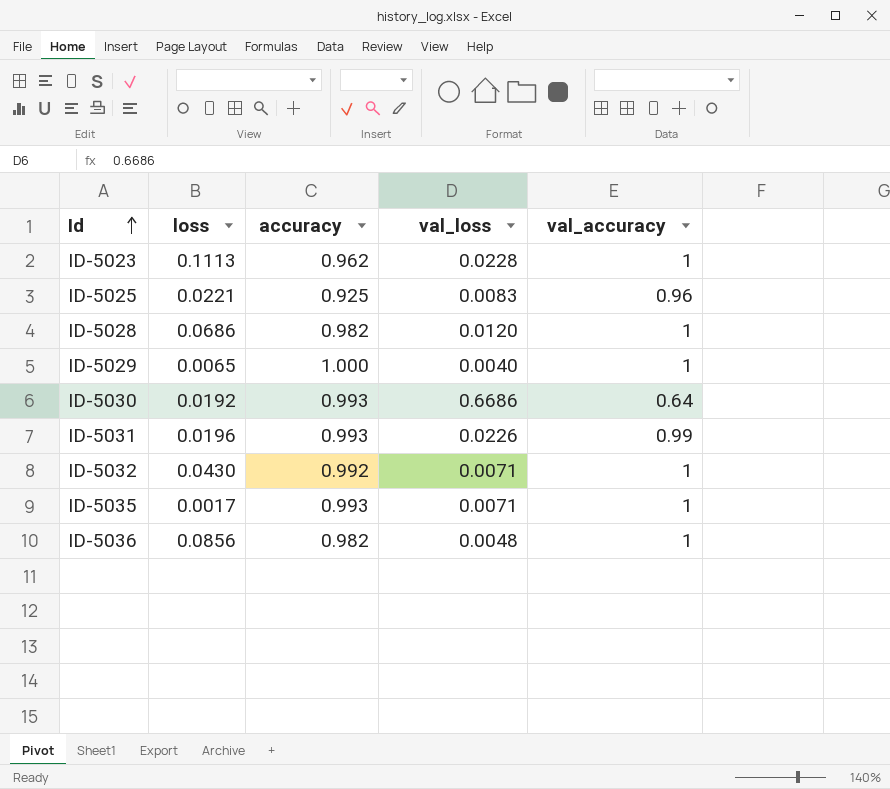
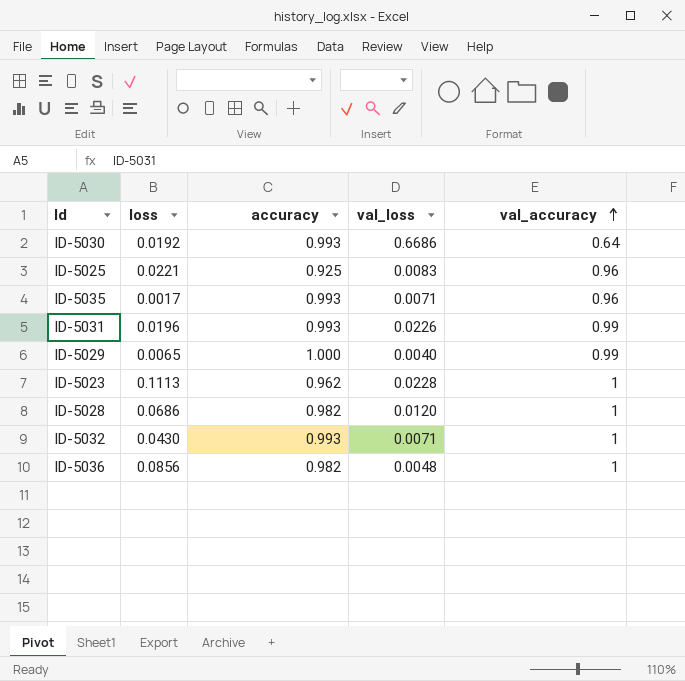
row order: Id ascending -> val_accuracy ascending
ID-5035 | val_accuracy: 1 -> 0.96
ID-5029 | val_accuracy: 1 -> 0.99
ID-5032 | accuracy: 0.992 -> 0.993

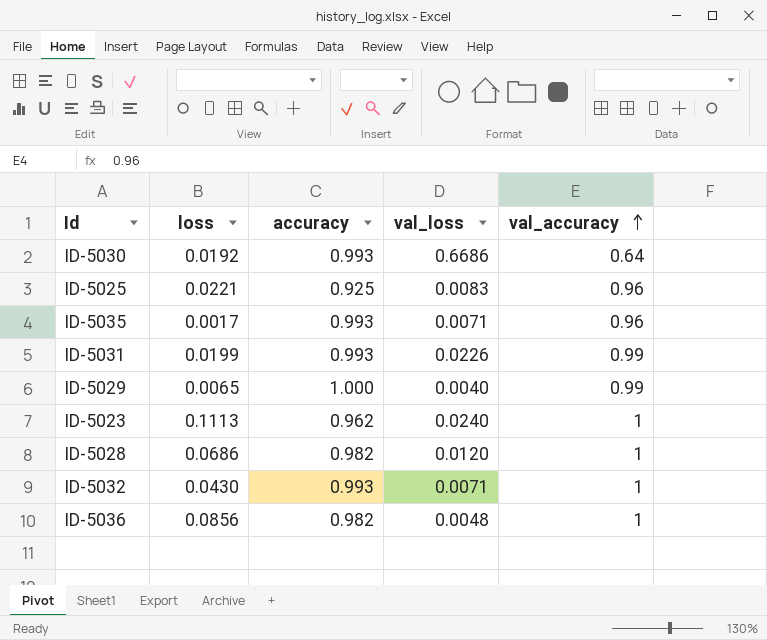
ID-5031 | loss: 0.0196 -> 0.0199
ID-5023 | val_loss: 0.0228 -> 0.0240

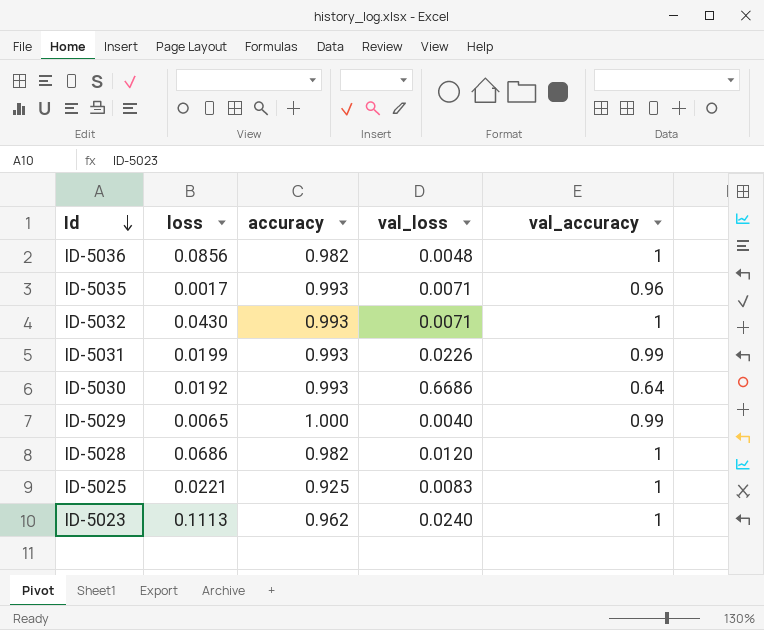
row order: val_accuracy ascending -> Id descending
ID-5025 | val_accuracy: 0.96 -> 1

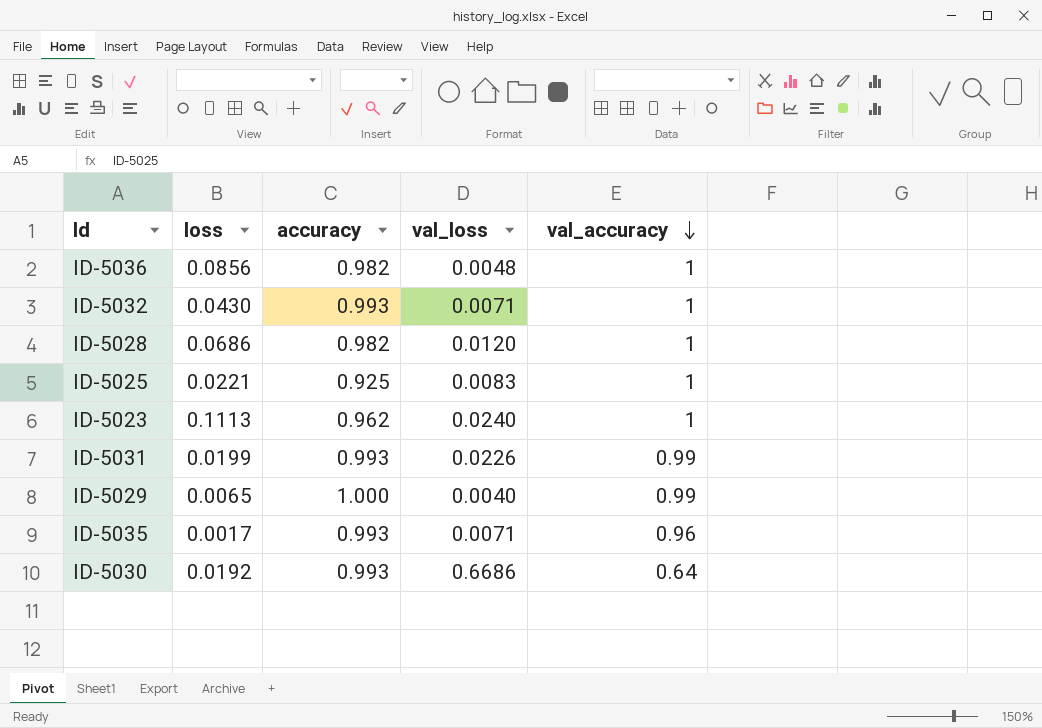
row order: Id descending -> val_accuracy descending

